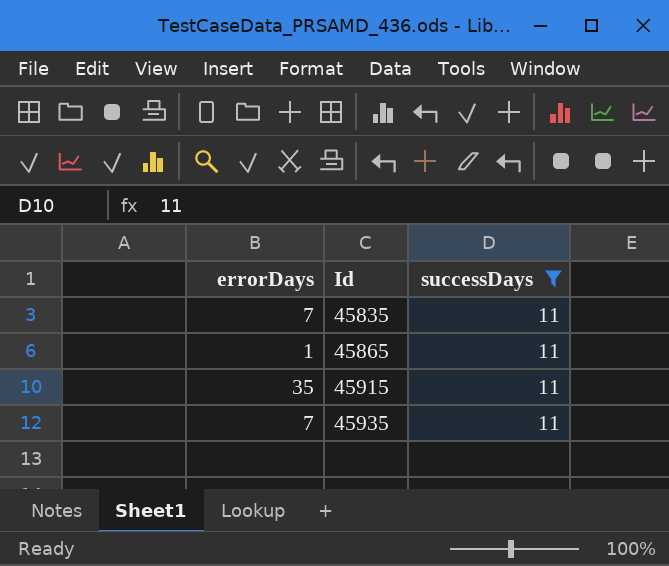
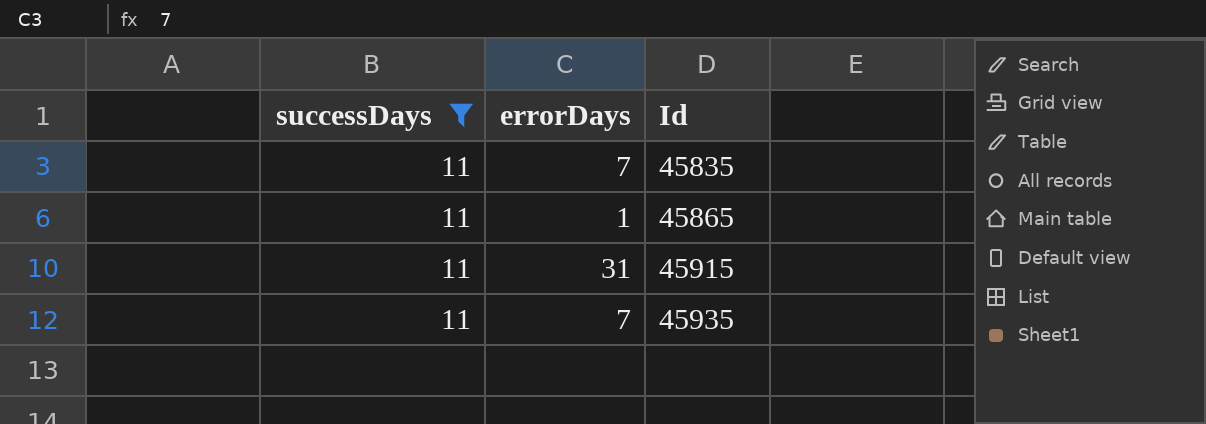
column successDays | position: 3 -> 1
45915 | errorDays: 35 -> 31

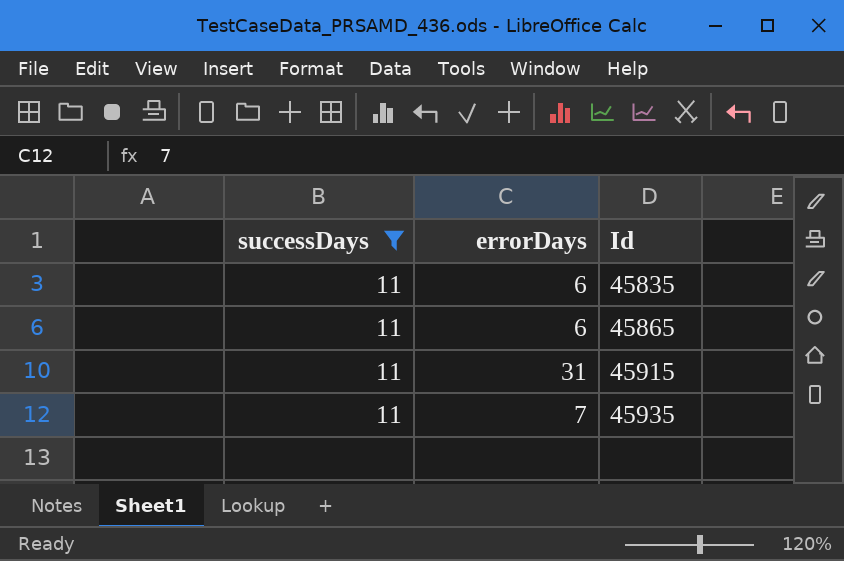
45835 | errorDays: 7 -> 6
45865 | errorDays: 1 -> 6

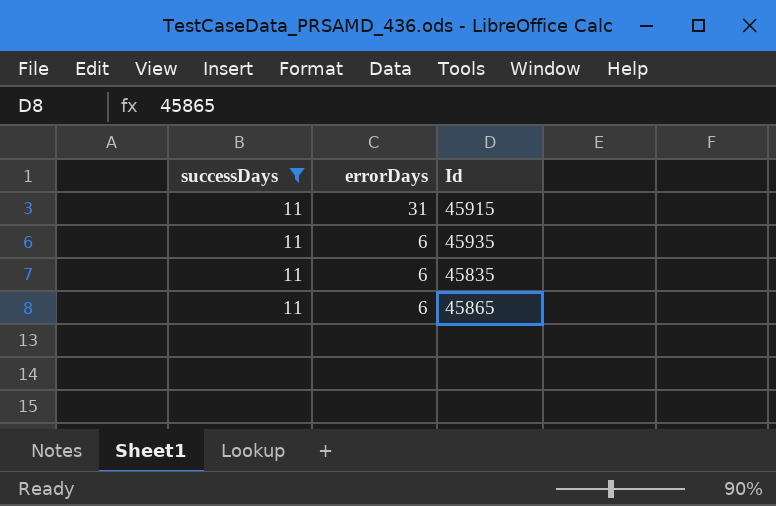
row order: Id ascending -> errorDays descending
45935 | errorDays: 7 -> 6

